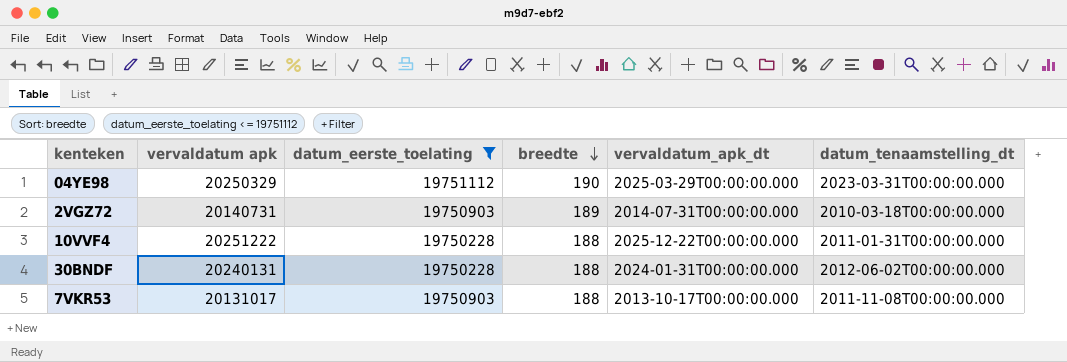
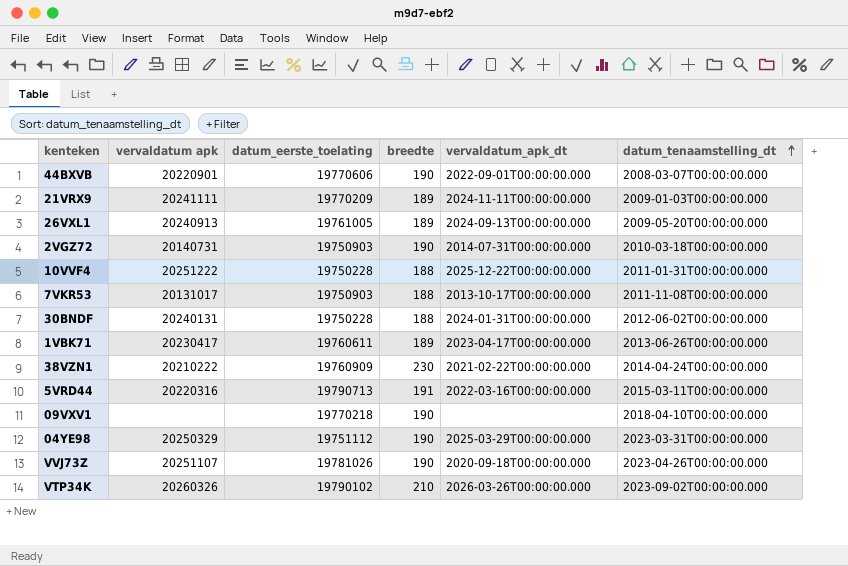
filter: datum_eerste_toelating <= 19751112 -> none
row order: breedte descending -> datum_tenaamstelling_dt ascending
2VGZ72 | breedte: 189 -> 190

